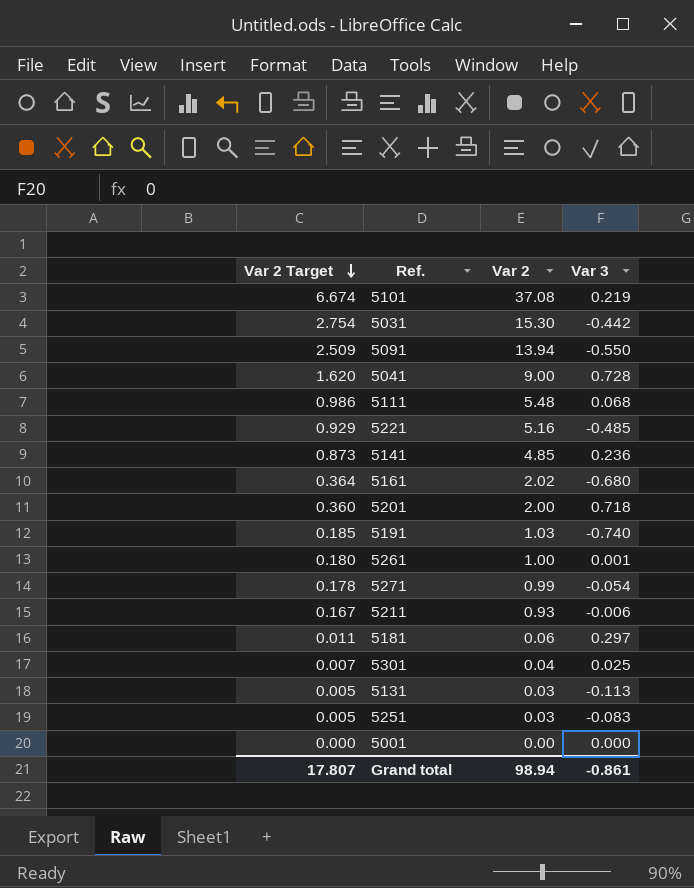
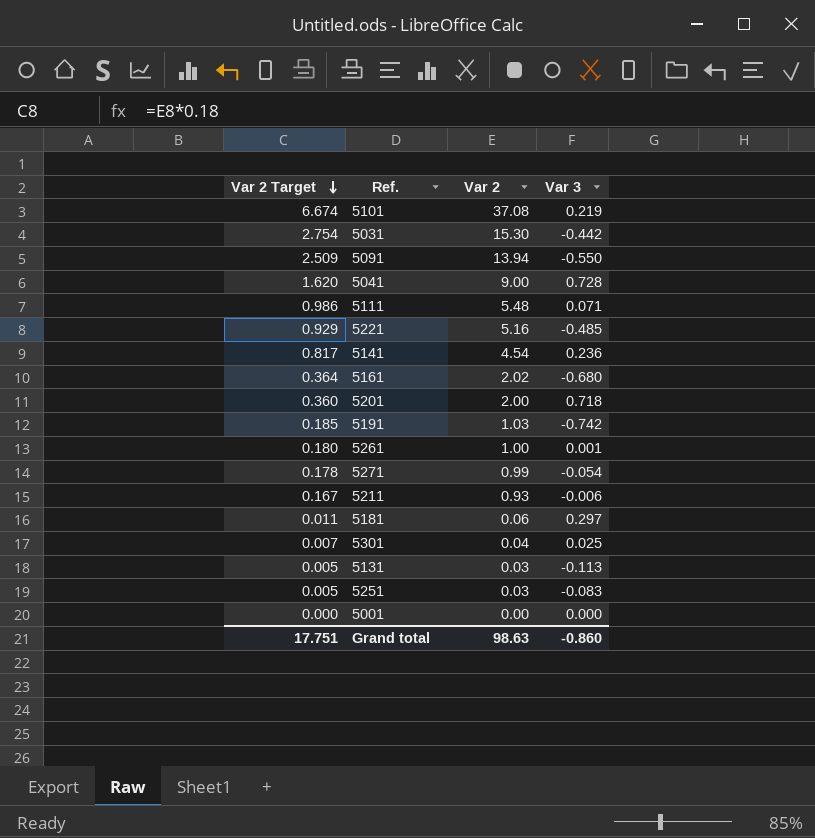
5111 | Var 3: 0.068 -> 0.071
5141 | Var 2 Target: 0.873 -> 0.817
5141 | Var 2: 4.85 -> 4.54
5191 | Var 3: -0.740 -> -0.742
Grand total | Var 2 Target: 17.807 -> 17.751
Grand total | Var 2: 98.94 -> 98.63
Grand total | Var 3: -0.861 -> -0.860

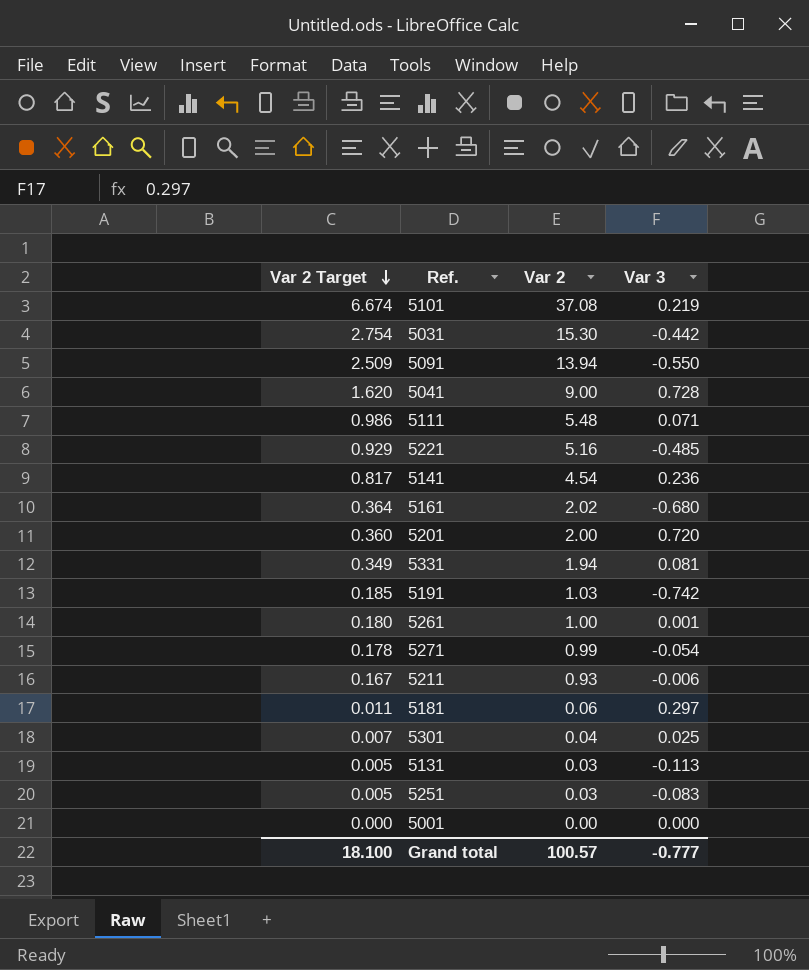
5201 | Var 3: 0.718 -> 0.720
row 5331: none -> 0.349 | 1.94 | 0.081
Grand total | Var 2 Target: 17.751 -> 18.100
Grand total | Var 2: 98.63 -> 100.57
Grand total | Var 3: -0.860 -> -0.777

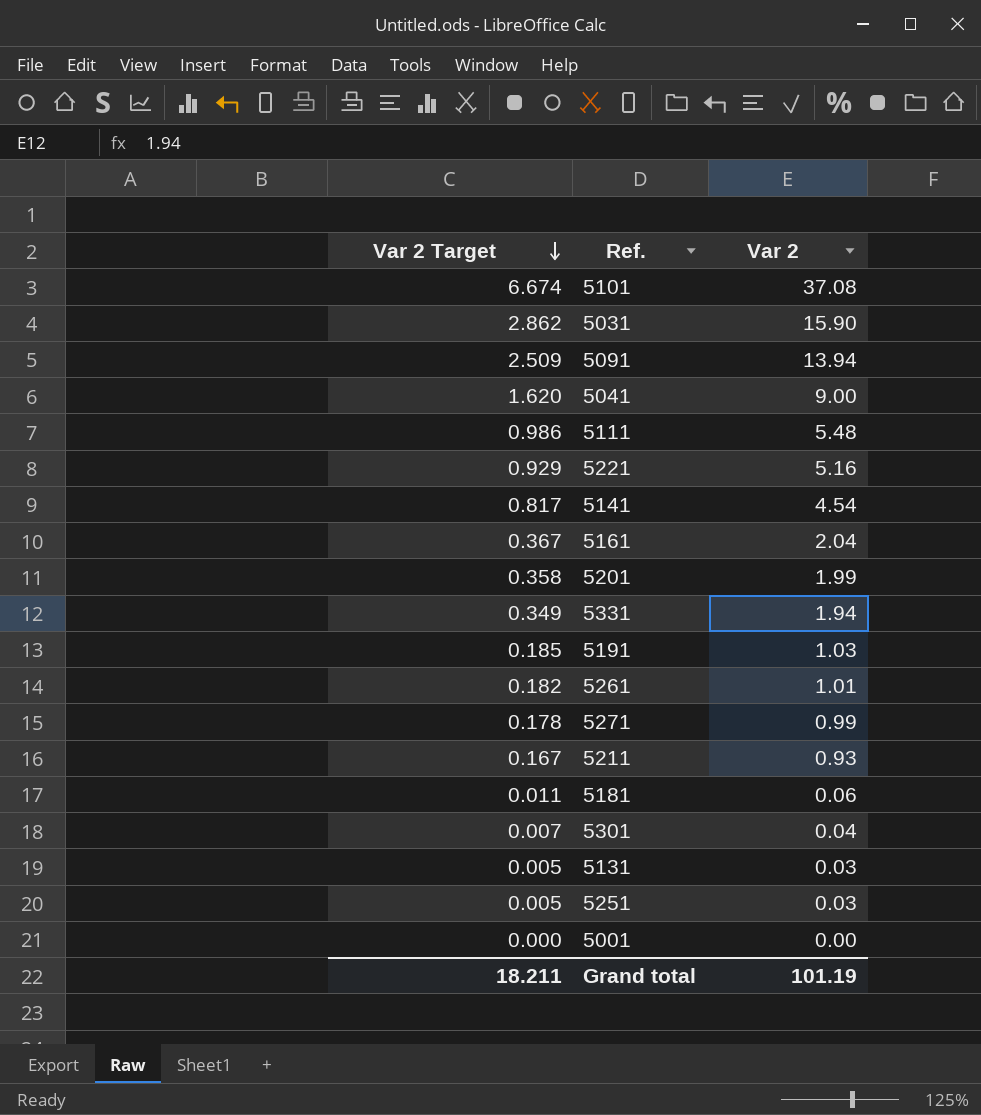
column Var 3 | position: 4 -> none
5031 | Var 2 Target: 2.754 -> 2.862
5031 | Var 2: 15.30 -> 15.90
5161 | Var 2 Target: 0.364 -> 0.367
5161 | Var 2: 2.02 -> 2.04
5201 | Var 2 Target: 0.360 -> 0.358
5201 | Var 2: 2.00 -> 1.99
5261 | Var 2 Target: 0.180 -> 0.182
5261 | Var 2: 1.00 -> 1.01
Grand total | Var 2 Target: 18.100 -> 18.211
Grand total | Var 2: 100.57 -> 101.19

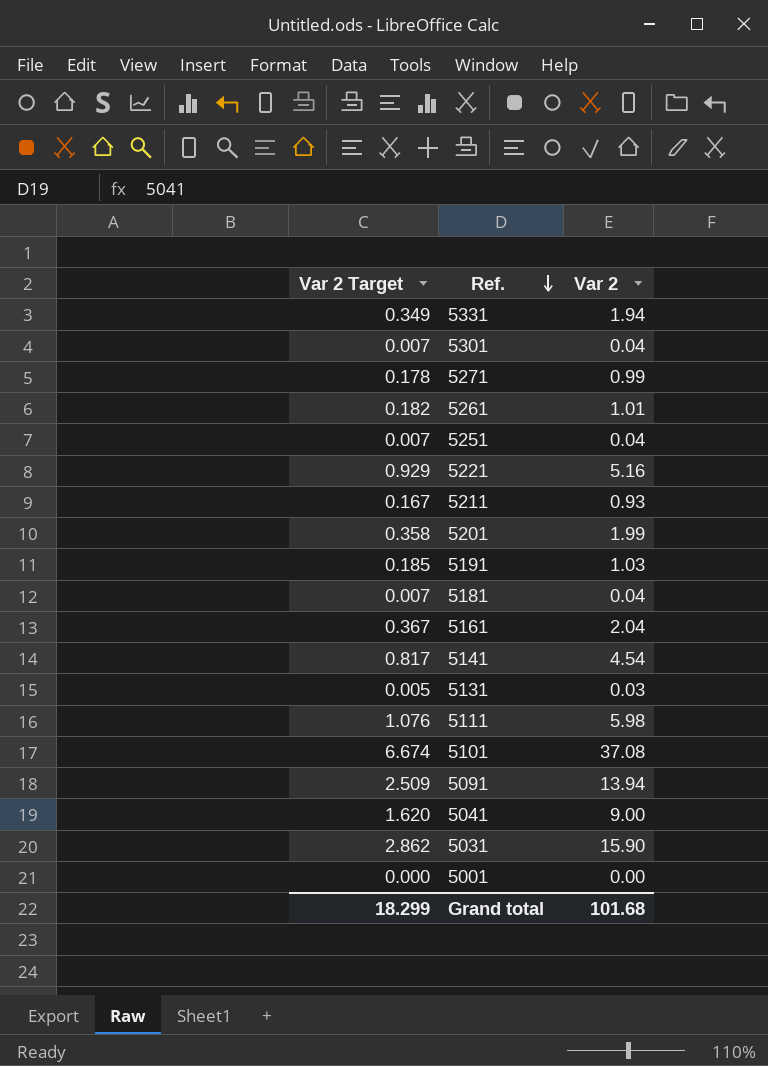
row order: Var 2 Target descending -> Ref. descending
5251 | Var 2 Target: 0.005 -> 0.007
5251 | Var 2: 0.03 -> 0.04
5181 | Var 2 Target: 0.011 -> 0.007
5181 | Var 2: 0.06 -> 0.04
5111 | Var 2 Target: 0.986 -> 1.076
5111 | Var 2: 5.48 -> 5.98
Grand total | Var 2 Target: 18.211 -> 18.299
Grand total | Var 2: 101.19 -> 101.68

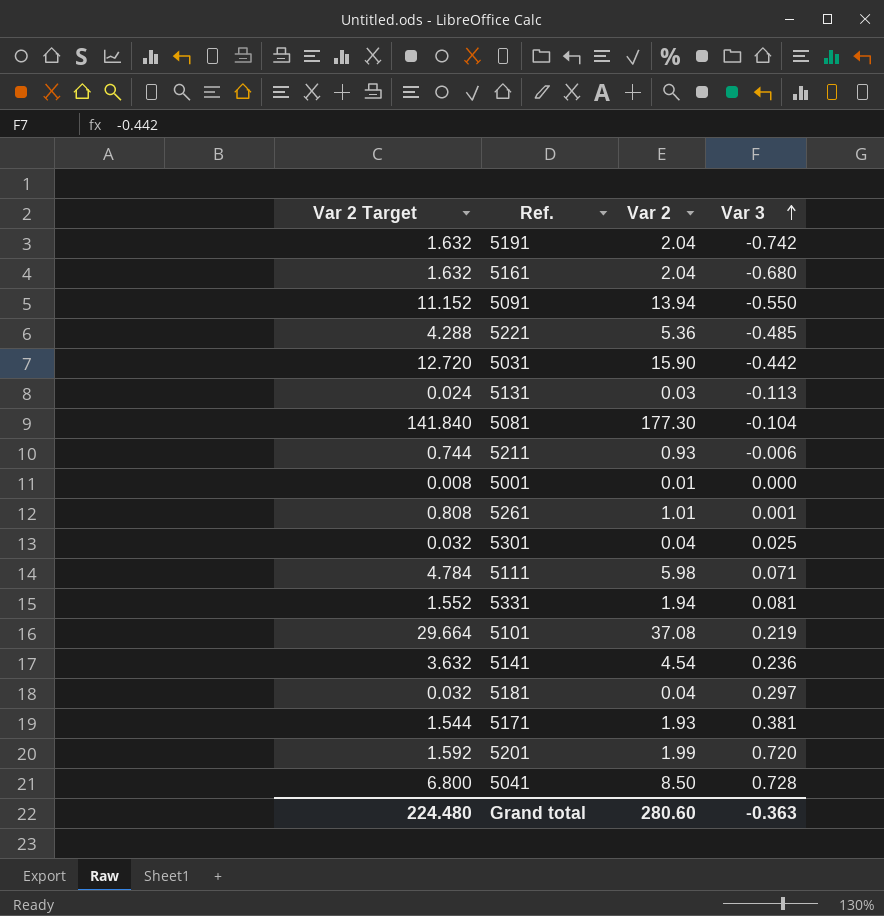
row order: Ref. descending -> Var 3 ascending
column Var 2 Target | formula: [Var 2] * 0.18 -> [Var 2] * 0.8
column Var 3 | position: none -> 4
row 5271: 0.178 | 0.99 -> none
row 5251: 0.007 | 0.04 -> none
5191 | Var 2: 1.03 -> 2.04
5221 | Var 2: 5.16 -> 5.36
row 5081: none -> 141.840 | 177.30 | -0.104
5001 | Var 2: 0.00 -> 0.01
row 5171: none -> 1.544 | 1.93 | 0.381
5041 | Var 2: 9.00 -> 8.50
Grand total | Var 2 Target: 18.299 -> 224.480
Grand total | Var 2: 101.68 -> 280.60

